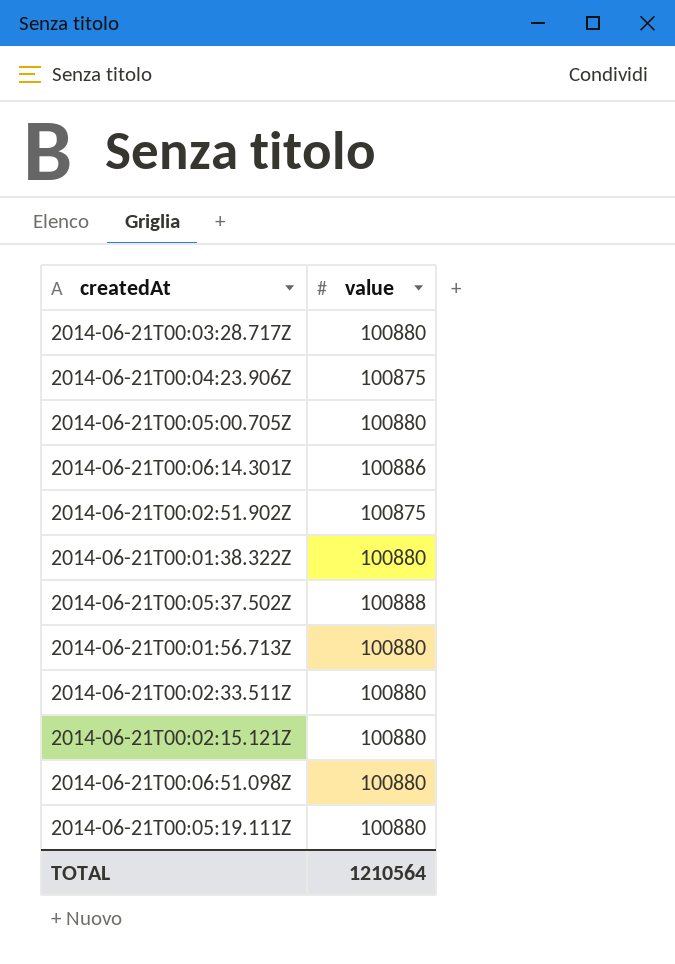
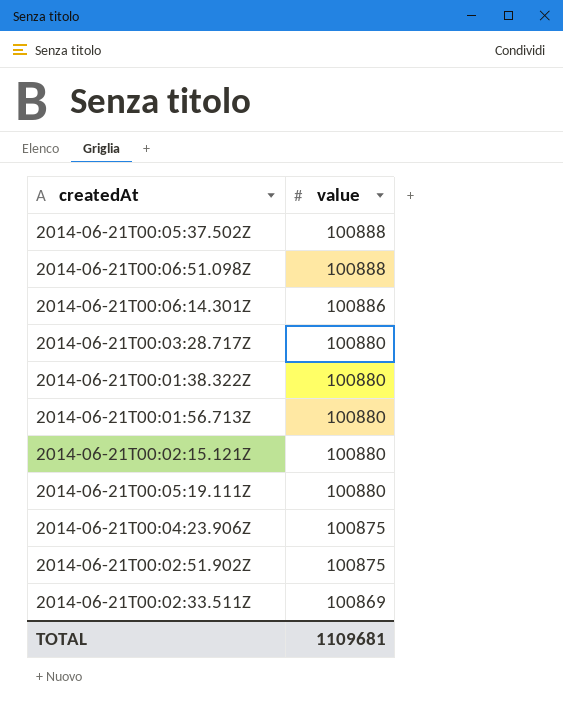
row order: none -> value descending
row 2014-06-21T00:05:00.705Z: 100880 -> none
2014-06-21T00:06:51.098Z | value: 100880 -> 100888
2014-06-21T00:02:33.511Z | value: 100880 -> 100869
TOTAL | value: 1210564 -> 1109681

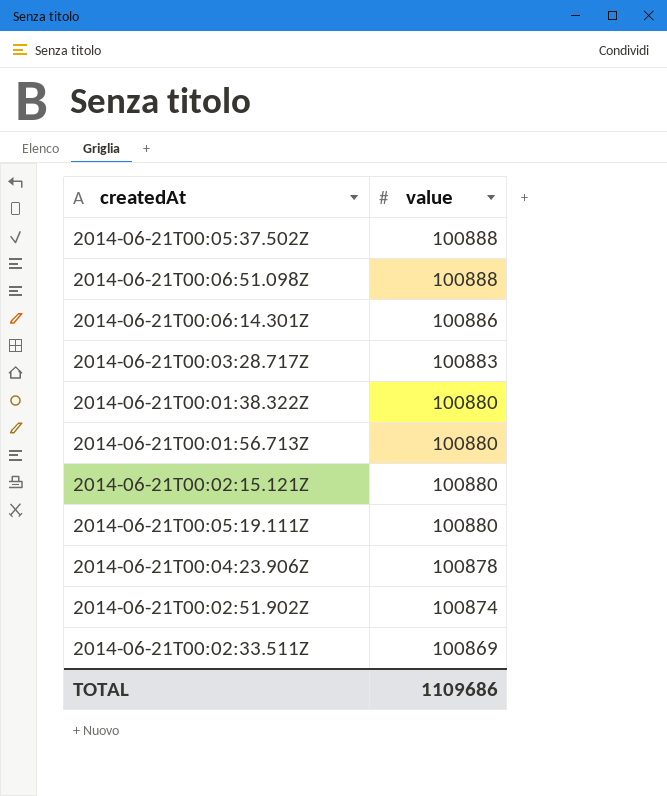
2014-06-21T00:03:28.717Z | value: 100880 -> 100883
2014-06-21T00:04:23.906Z | value: 100875 -> 100878
2014-06-21T00:02:51.902Z | value: 100875 -> 100874
TOTAL | value: 1109681 -> 1109686

